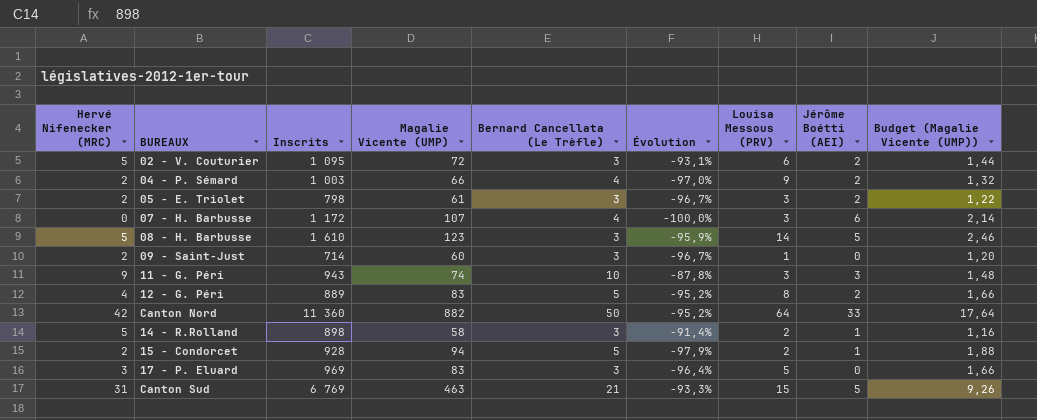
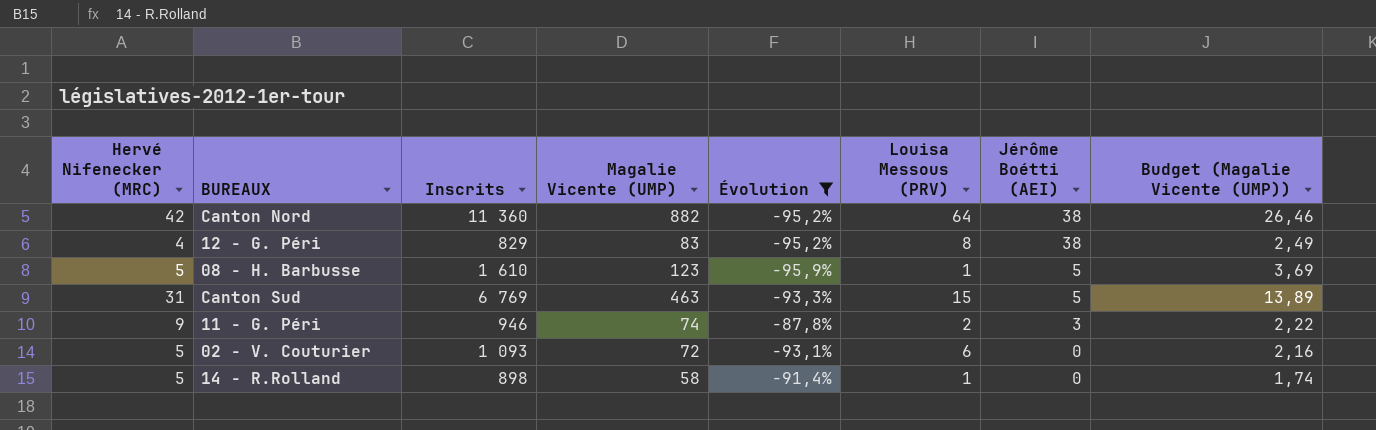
filter: none -> Évolution >= -95,9%
row order: none -> Jérôme Boétti (AEI) descending
column Bernard Cancellata (Le Trèfle) | position: 5 -> none
column Budget (Magalie Vicente (UMP)) | formula: [Magalie Vicente (UMP)] * 0,02 -> [Magalie Vicente (UMP)] * 0,03
Canton Nord | Jérôme Boétti (AEI): 33 -> 38
12 - G. Péri | Inscrits: 889 -> 829
12 - G. Péri | Jérôme Boétti (AEI): 2 -> 38
08 - H. Barbusse | Louisa Messous (PRV): 14 -> 1
11 - G. Péri | Inscrits: 943 -> 946
11 - G. Péri | Louisa Messous (PRV): 3 -> 2
02 - V. Couturier | Inscrits: 1 095 -> 1 093
02 - V. Couturier | Jérôme Boétti (AEI): 2 -> 0
14 - R.Rolland | Louisa Messous (PRV): 2 -> 1
14 - R.Rolland | Jérôme Boétti (AEI): 1 -> 0

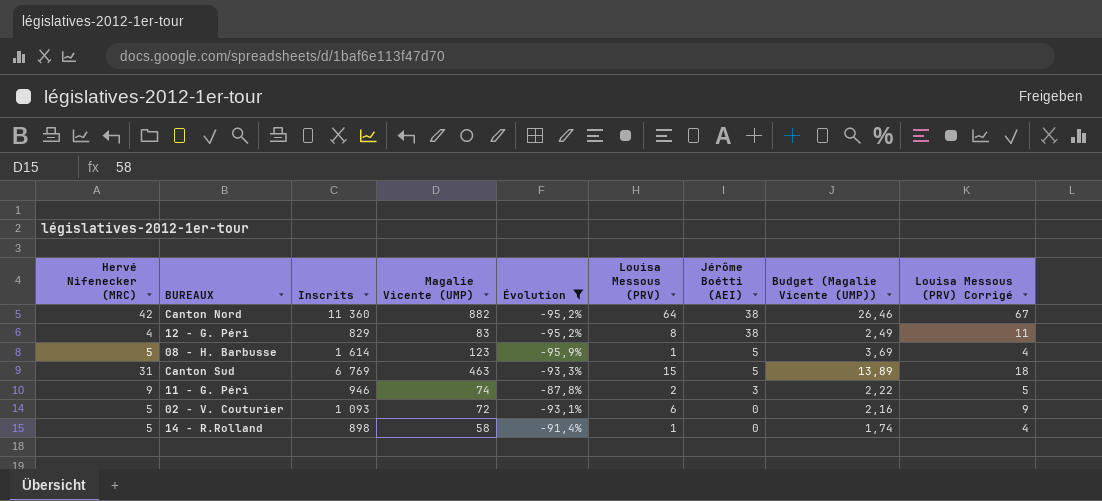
column Louisa Messous (PRV) Corrigé | formula: none -> [Louisa Messous (PRV)] + 3
08 - H. Barbusse | Inscrits: 1 610 -> 1 614

